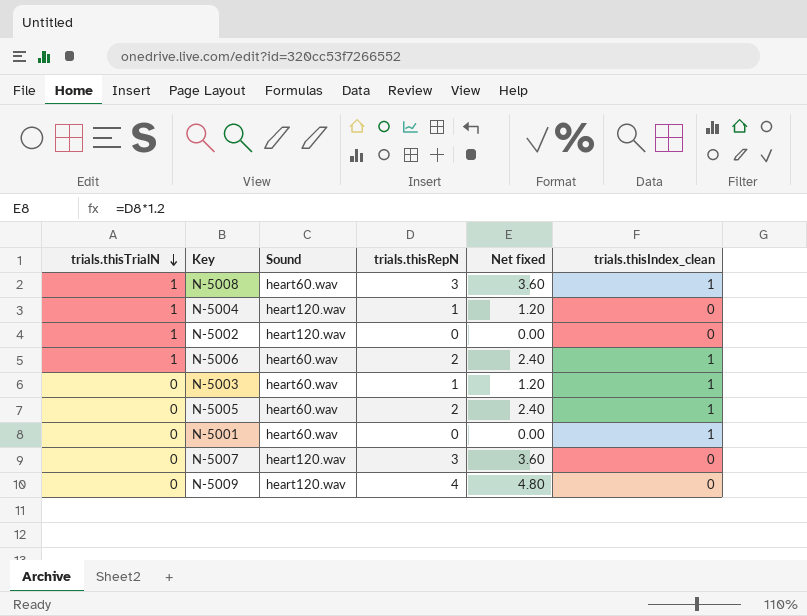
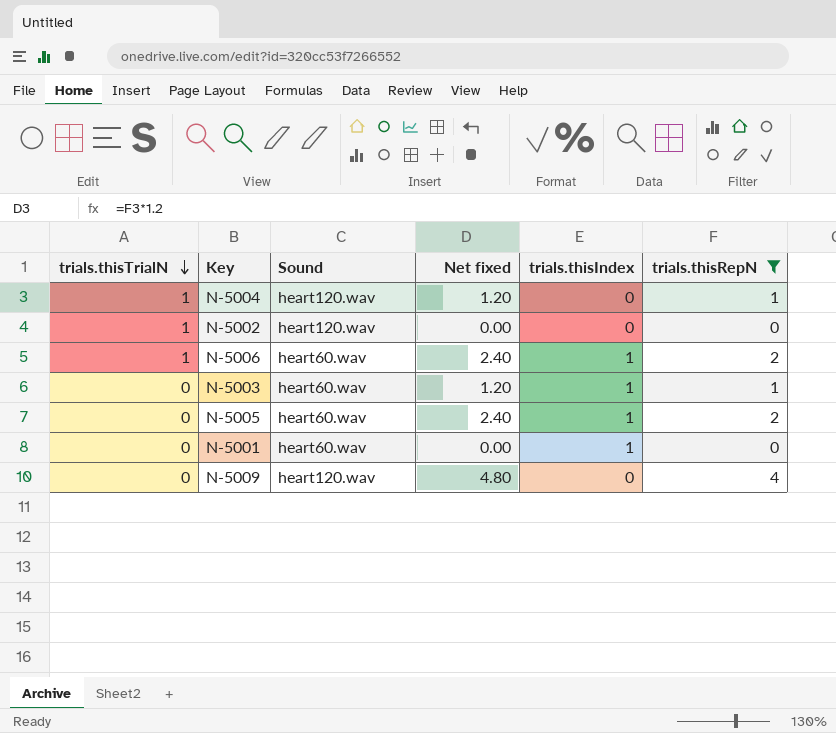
filter: none -> trials.thisRepN != 3
column name: trials.thisIndex_clean -> trials.thisIndex
column trials.thisRepN | position: 4 -> 6

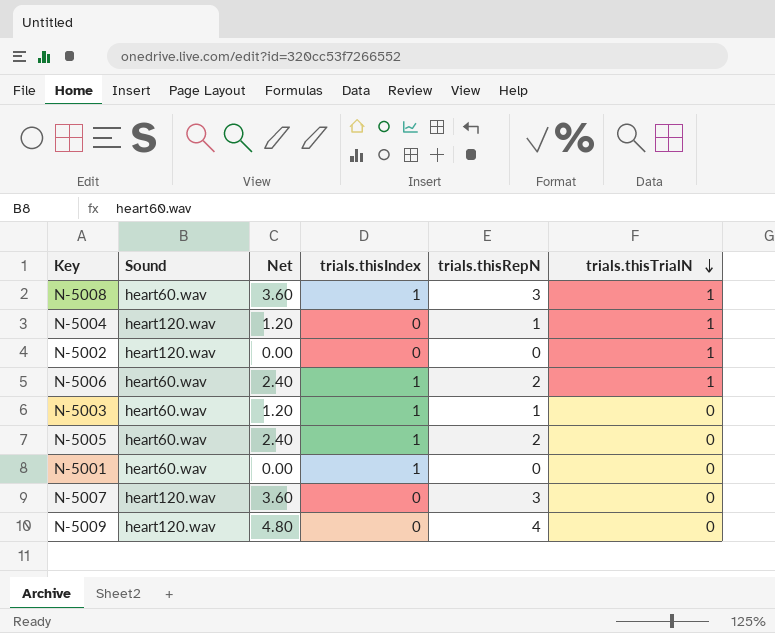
filter: trials.thisRepN != 3 -> none
column name: Net fixed -> Net
column trials.thisTrialN | position: 1 -> 6

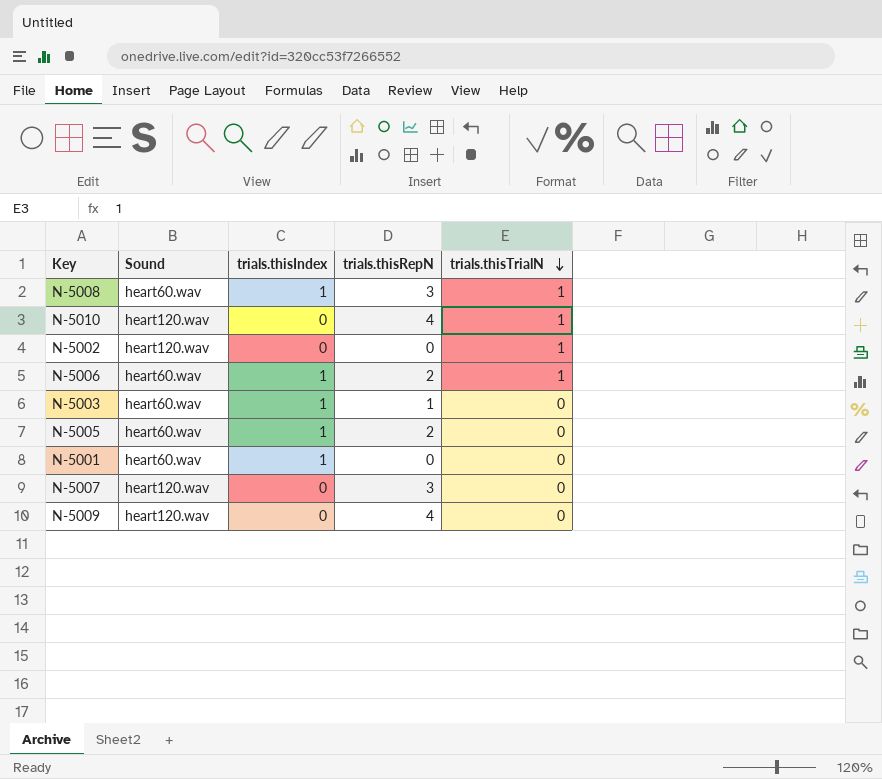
column Net | formula: [trials.thisRepN] * 1.2 -> none
row N-5004: heart120.wav | 1.20 | 0 | 1 | 1 -> none
row N-5010: none -> heart120.wav | 0 | 4 | 1

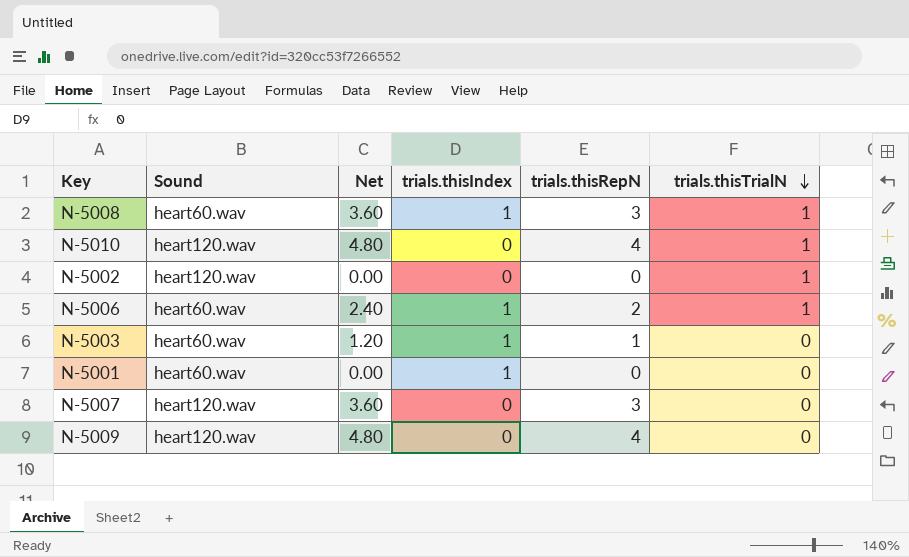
column Net | formula: none -> [trials.thisRepN] * 1.2
row N-5005: heart60.wav | 1 | 2 | 0 -> none

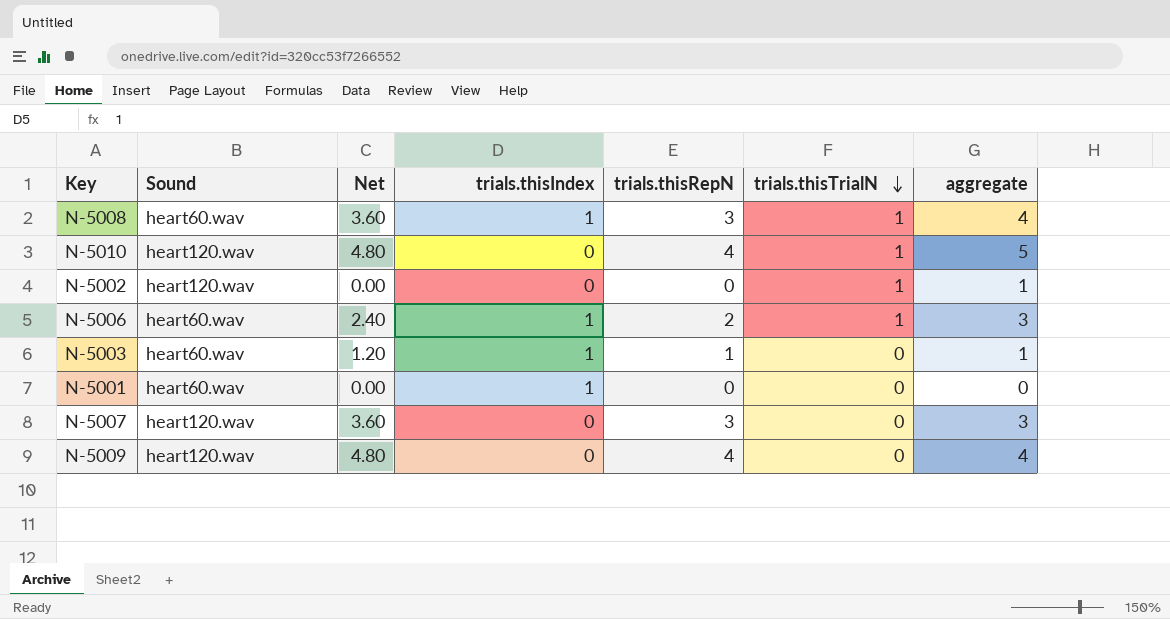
column aggregate | formula: none -> [trials.thisRepN] + [trials.thisTrialN]

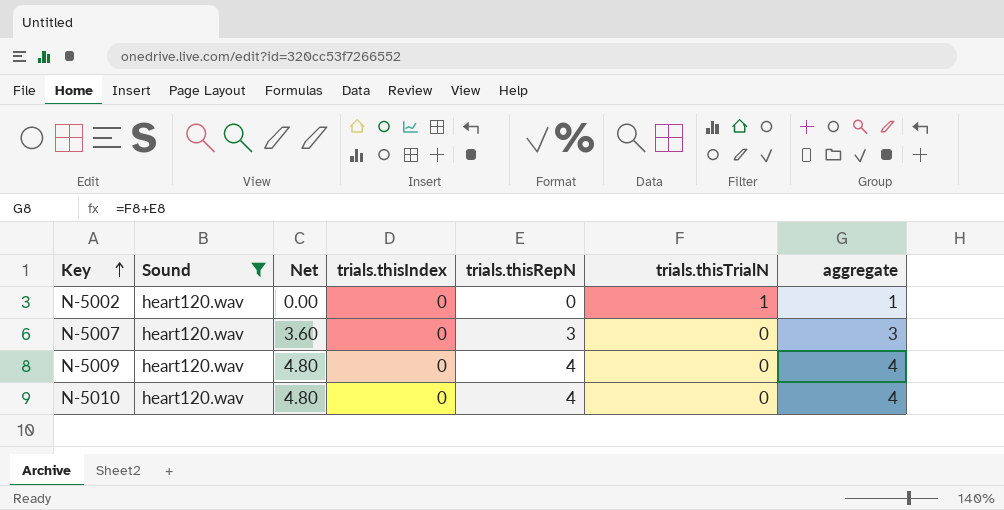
filter: none -> Sound = heart120.wav
row order: trials.thisTrialN descending -> Key ascending
N-5010 | trials.thisTrialN: 1 -> 0
N-5010 | aggregate: 5 -> 4

